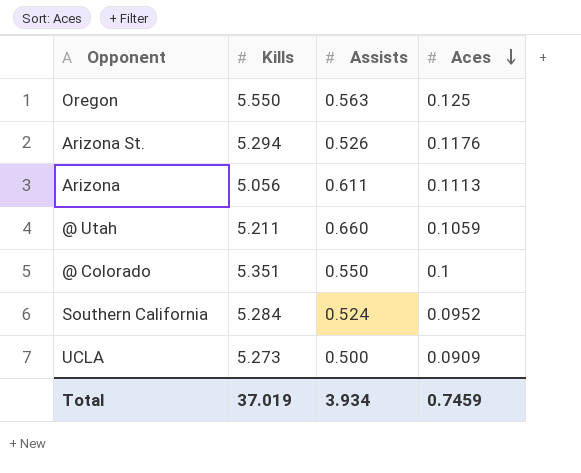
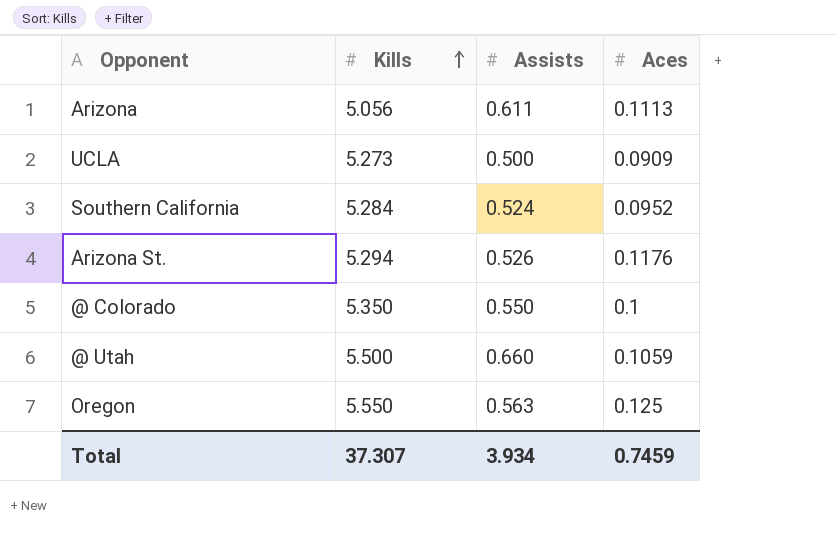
row order: Aces descending -> Kills ascending
@ Colorado | Kills: 5.351 -> 5.350
@ Utah | Kills: 5.211 -> 5.500
Total | Kills: 37.019 -> 37.307

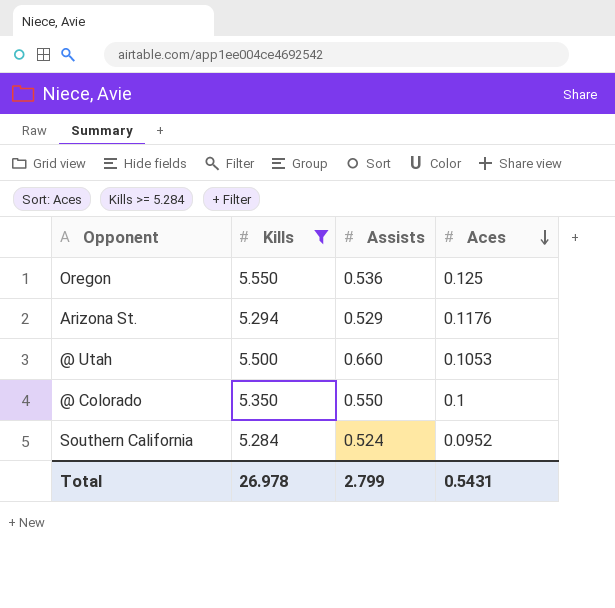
filter: none -> Kills >= 5.284
row order: Kills ascending -> Aces descending
Oregon | Assists: 0.563 -> 0.536
Arizona St. | Assists: 0.526 -> 0.529
@ Utah | Aces: 0.1059 -> 0.1053
Total | Kills: 37.307 -> 26.978
Total | Assists: 3.934 -> 2.799
Total | Aces: 0.7459 -> 0.5431

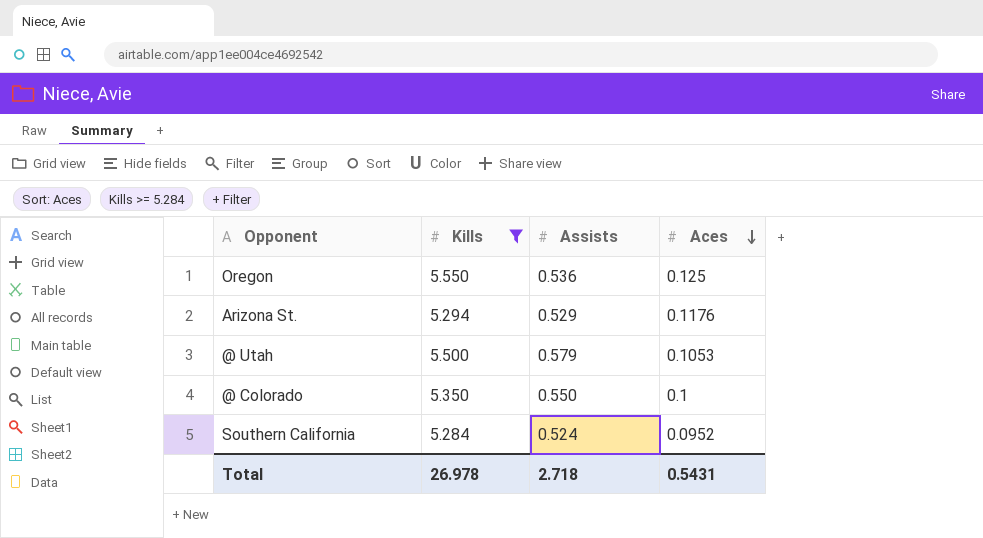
@ Utah | Assists: 0.660 -> 0.579
Total | Assists: 2.799 -> 2.718

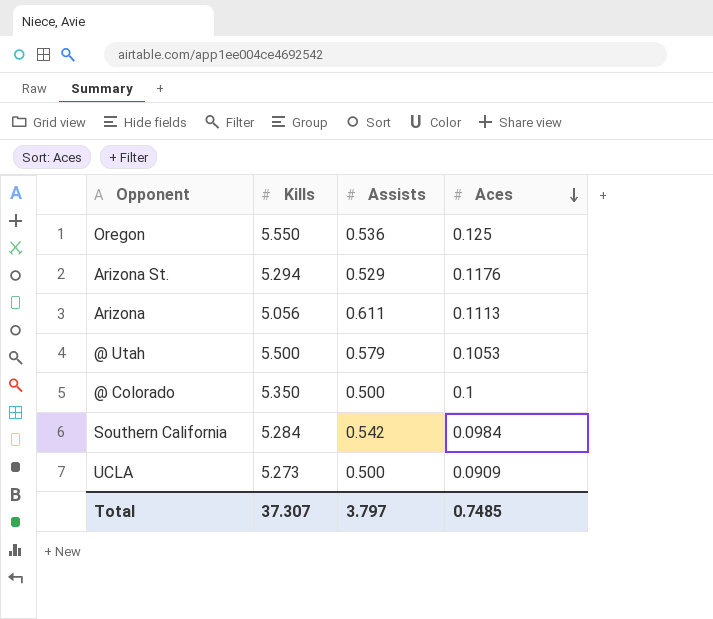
filter: Kills >= 5.284 -> none
@ Colorado | Assists: 0.550 -> 0.500
Southern California | Assists: 0.524 -> 0.542
Southern California | Aces: 0.0952 -> 0.0984
Total | Kills: 26.978 -> 37.307
Total | Assists: 2.718 -> 3.797
Total | Aces: 0.5431 -> 0.7485

